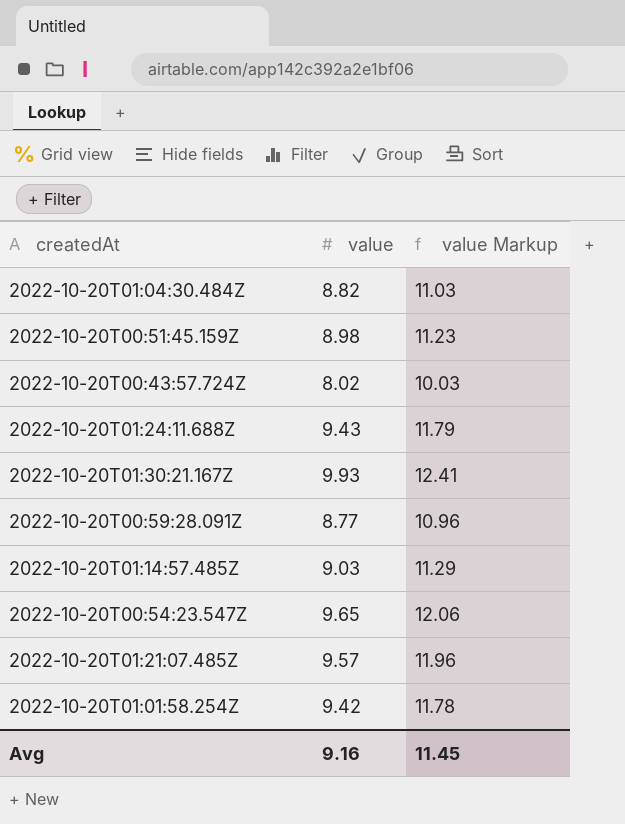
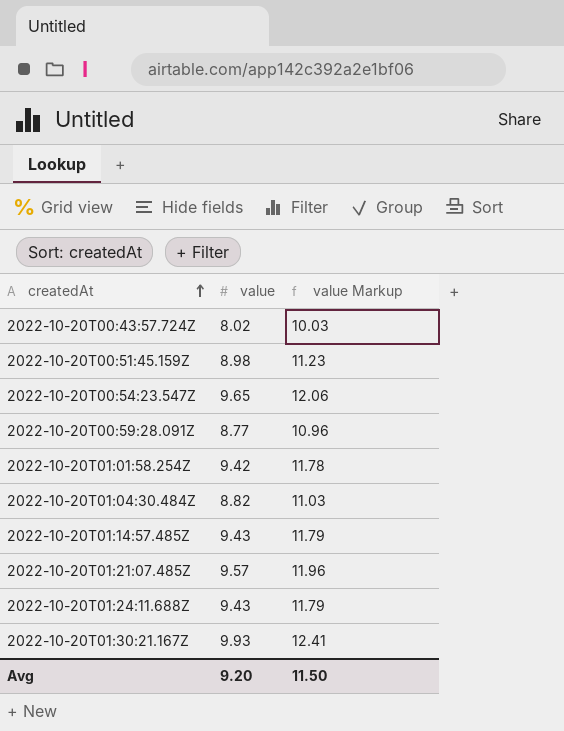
row order: none -> createdAt ascending
2022-10-20T01:14:57.485Z | value: 9.03 -> 9.43
2022-10-20T01:14:57.485Z | value Markup: 11.29 -> 11.79
Avg | value: 9.16 -> 9.20
Avg | value Markup: 11.45 -> 11.50

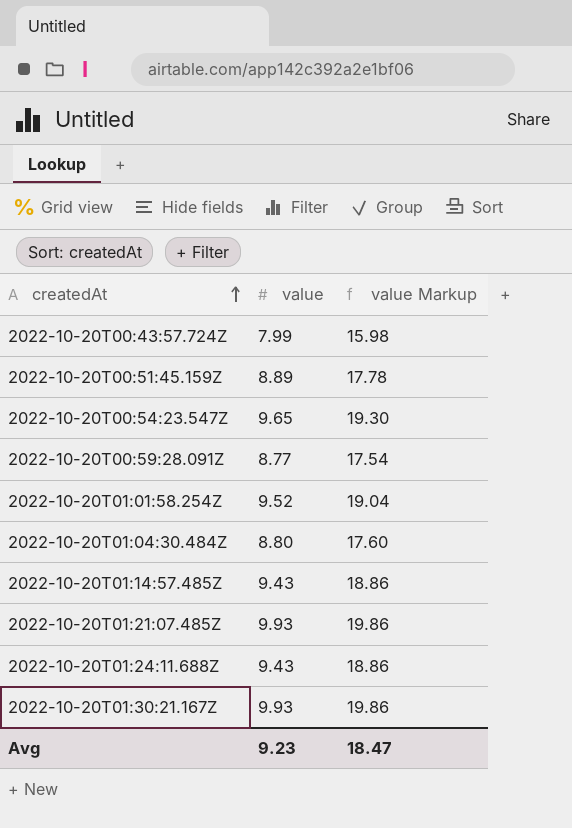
column value Markup | formula: [value] * 1.25 -> [value] * 2
2022-10-20T00:43:57.724Z | value: 8.02 -> 7.99
2022-10-20T00:51:45.159Z | value: 8.98 -> 8.89
2022-10-20T01:01:58.254Z | value: 9.42 -> 9.52
2022-10-20T01:04:30.484Z | value: 8.82 -> 8.80
2022-10-20T01:21:07.485Z | value: 9.57 -> 9.93
Avg | value: 9.20 -> 9.23
Avg | value Markup: 11.50 -> 18.47

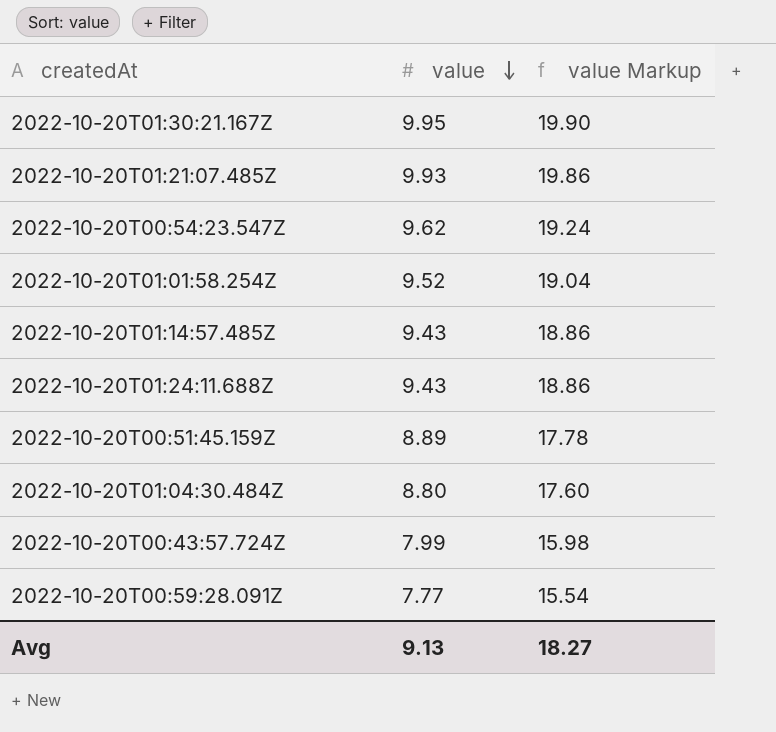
row order: createdAt ascending -> value descending
2022-10-20T01:30:21.167Z | value: 9.93 -> 9.95
2022-10-20T01:30:21.167Z | value Markup: 19.86 -> 19.90
2022-10-20T00:54:23.547Z | value: 9.65 -> 9.62
2022-10-20T00:54:23.547Z | value Markup: 19.30 -> 19.24
2022-10-20T00:59:28.091Z | value: 8.77 -> 7.77
2022-10-20T00:59:28.091Z | value Markup: 17.54 -> 15.54
Avg | value: 9.23 -> 9.13
Avg | value Markup: 18.47 -> 18.27

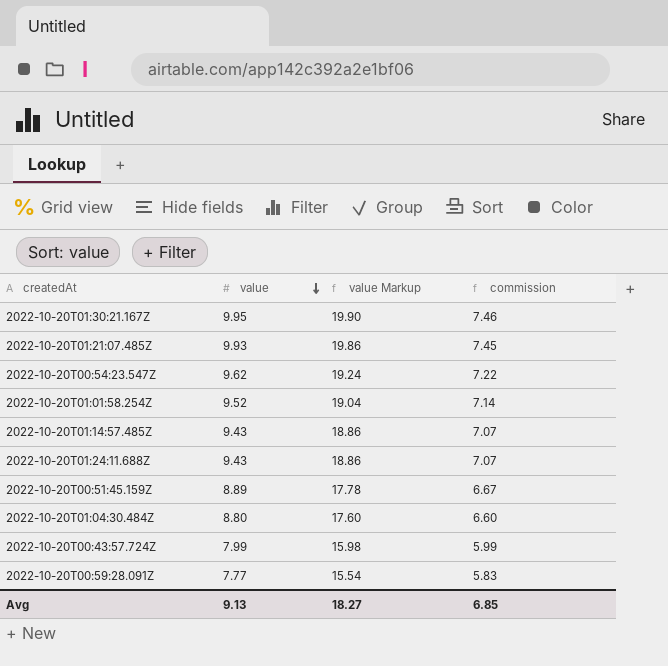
column commission | formula: none -> [value] * 0.75

